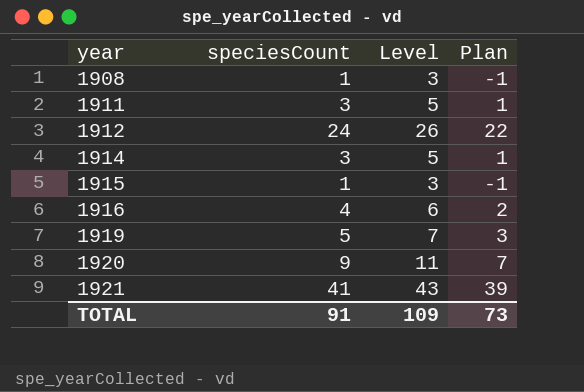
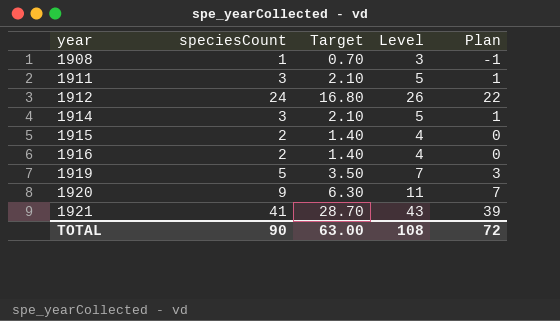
column Target | formula: none -> [speciesCount] * 0.7
1915 | speciesCount: 1 -> 2
1915 | Level: 3 -> 4
1915 | Plan: -1 -> 0
1916 | speciesCount: 4 -> 2
1916 | Level: 6 -> 4
1916 | Plan: 2 -> 0
TOTAL | speciesCount: 91 -> 90
TOTAL | Level: 109 -> 108
TOTAL | Plan: 73 -> 72

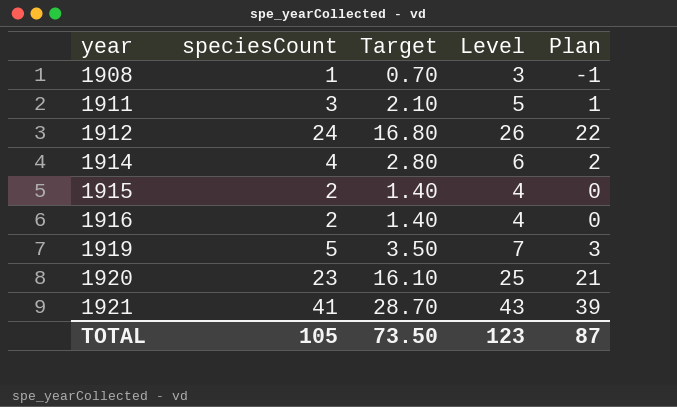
1914 | speciesCount: 3 -> 4
1914 | Target: 2.10 -> 2.80
1914 | Level: 5 -> 6
1914 | Plan: 1 -> 2
1920 | speciesCount: 9 -> 23
1920 | Target: 6.30 -> 16.10
1920 | Level: 11 -> 25
1920 | Plan: 7 -> 21
TOTAL | speciesCount: 90 -> 105
TOTAL | Target: 63.00 -> 73.50
TOTAL | Level: 108 -> 123
TOTAL | Plan: 72 -> 87

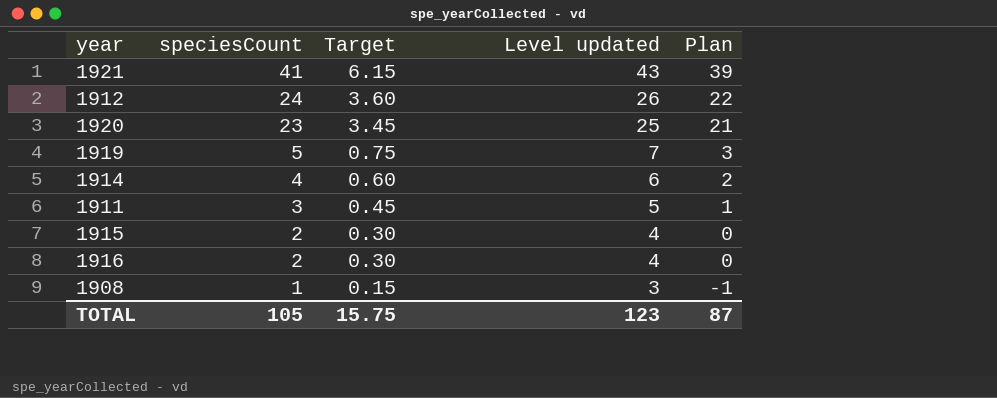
row order: year ascending -> speciesCount descending
column Target | formula: [speciesCount] * 0.7 -> [speciesCount] * 0.15
column name: Level -> Level updated
TOTAL | Target: 73.50 -> 15.75

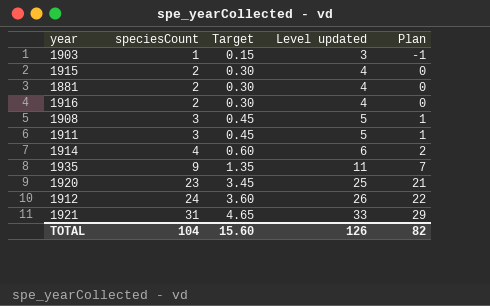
row order: speciesCount descending -> speciesCount ascending
row 1919: 5 | 0.75 | 7 | 3 -> none
row 1903: none -> 1 | 0.15 | 3 | -1
row 1881: none -> 2 | 0.30 | 4 | 0
1908 | speciesCount: 1 -> 3
1908 | Target: 0.15 -> 0.45
1908 | Level updated: 3 -> 5
1908 | Plan: -1 -> 1
row 1935: none -> 9 | 1.35 | 11 | 7
1921 | speciesCount: 41 -> 31
1921 | Target: 6.15 -> 4.65
1921 | Level updated: 43 -> 33
1921 | Plan: 39 -> 29
TOTAL | speciesCount: 105 -> 104
TOTAL | Target: 15.75 -> 15.60
TOTAL | Level updated: 123 -> 126
TOTAL | Plan: 87 -> 82

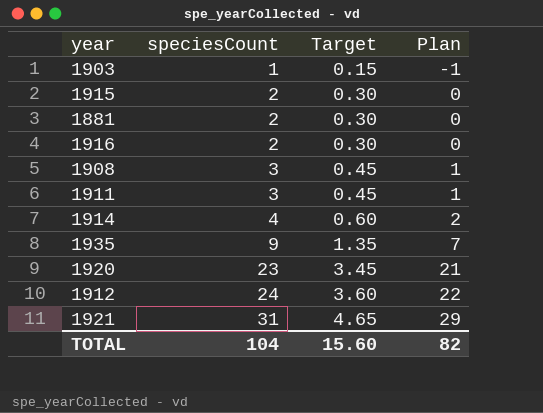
column Level updated | formula: [speciesCount] + 2 -> none

